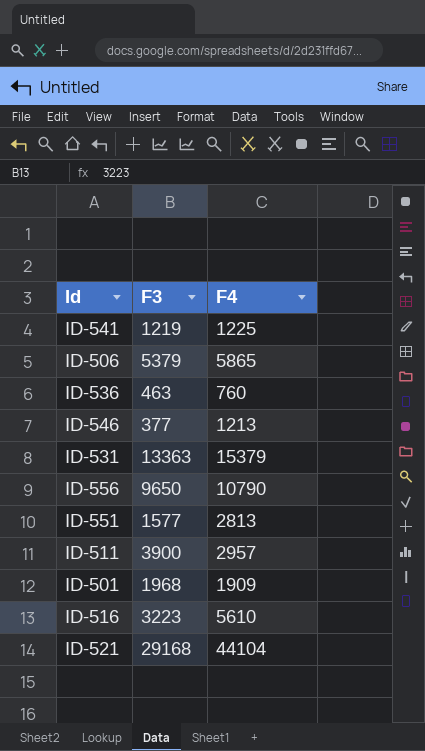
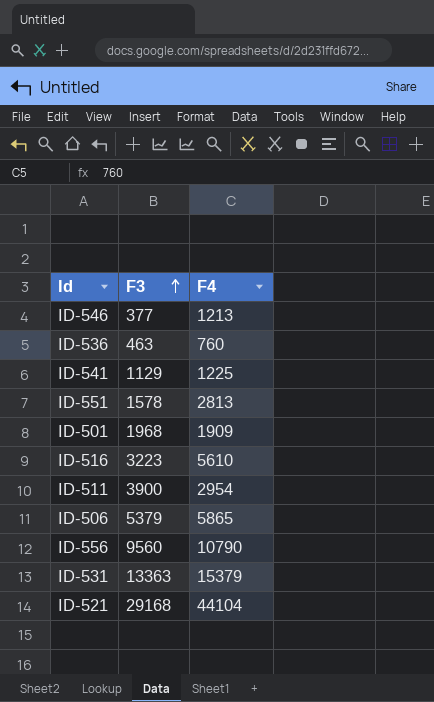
row order: none -> F3 ascending
ID-541 | F3: 1219 -> 1129
ID-551 | F3: 1577 -> 1578
ID-511 | F4: 2957 -> 2954
ID-556 | F3: 9650 -> 9560

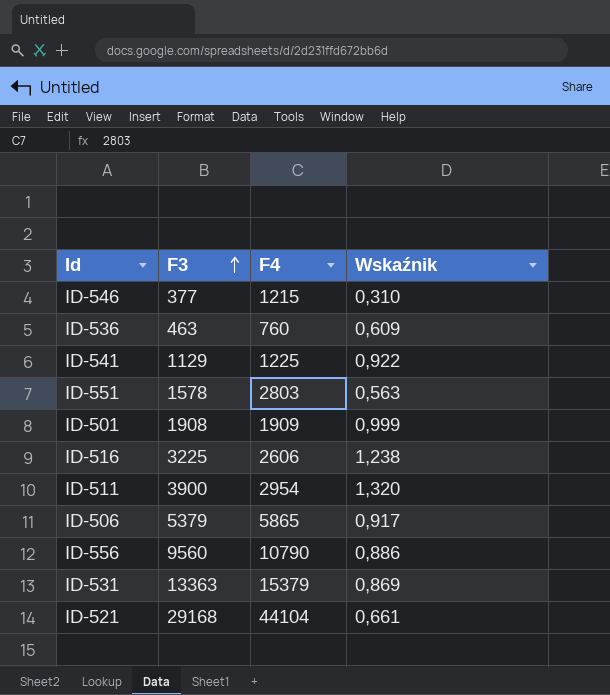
column Wskaźnik | formula: none -> [F3] / [F4]
ID-546 | F4: 1213 -> 1215
ID-551 | F4: 2813 -> 2803
ID-501 | F3: 1968 -> 1908
ID-516 | F3: 3223 -> 3225
ID-516 | F4: 5610 -> 2606

